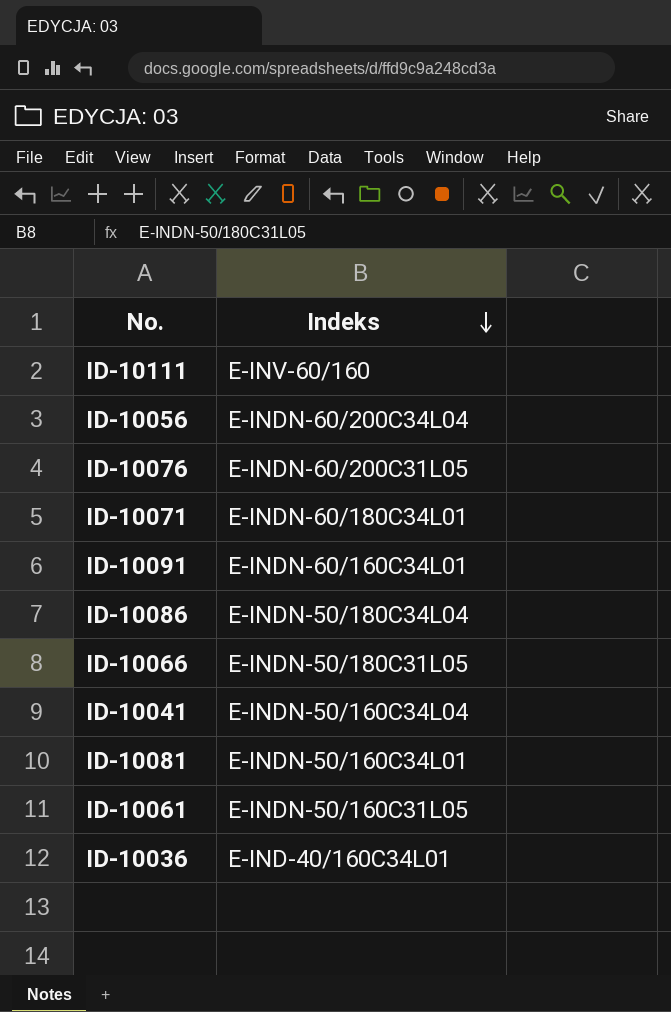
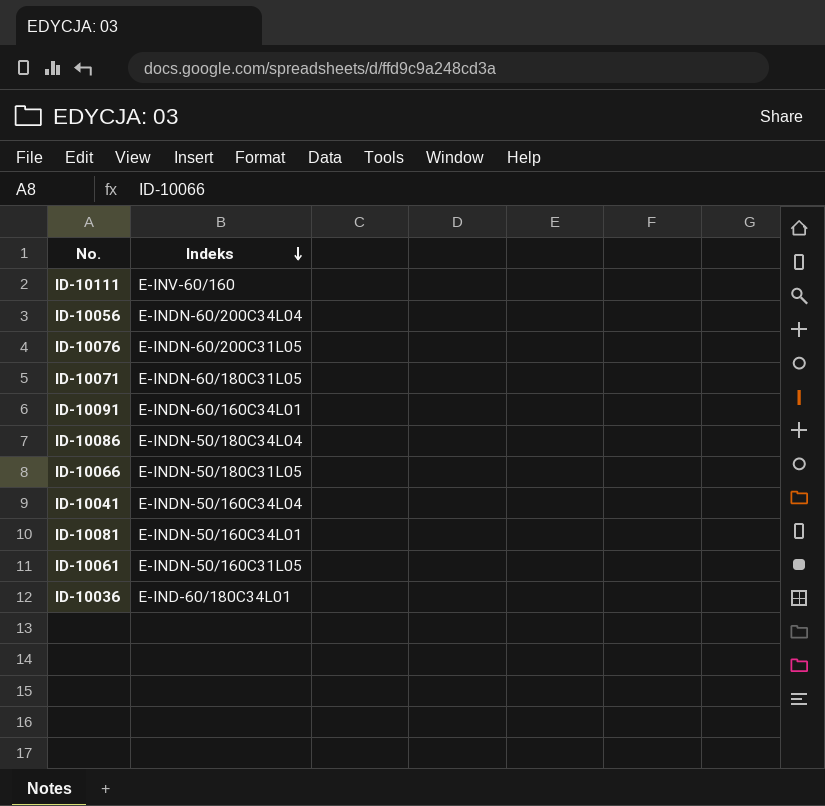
ID-10071 | Indeks: E-INDN-60/180C34L01 -> E-INDN-60/180C31L05
ID-10036 | Indeks: E-IND-40/160C34L01 -> E-IND-60/180C34L01

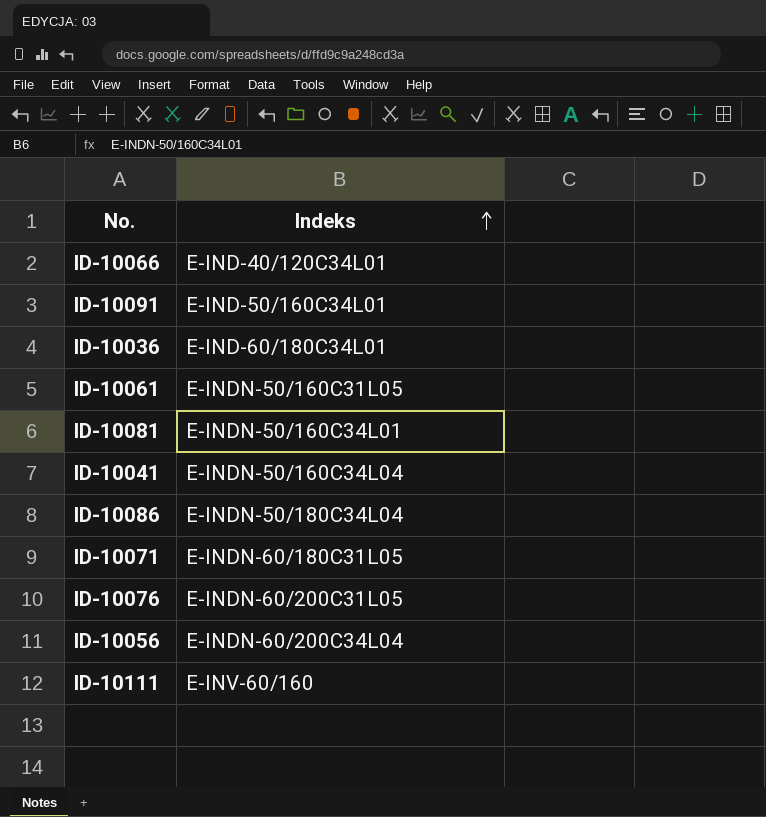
row order: Indeks descending -> Indeks ascending
ID-10066 | Indeks: E-INDN-50/180C31L05 -> E-IND-40/120C34L01
ID-10091 | Indeks: E-INDN-60/160C34L01 -> E-IND-50/160C34L01

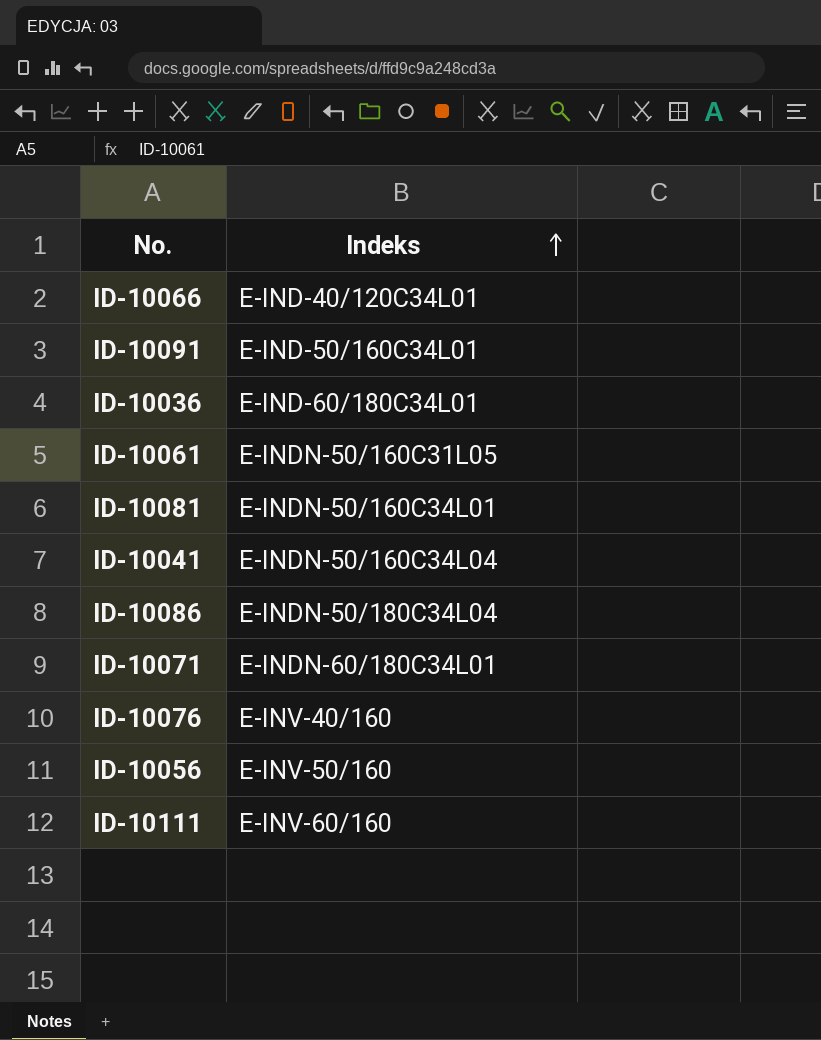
ID-10071 | Indeks: E-INDN-60/180C31L05 -> E-INDN-60/180C34L01
ID-10076 | Indeks: E-INDN-60/200C31L05 -> E-INV-40/160
ID-10056 | Indeks: E-INDN-60/200C34L04 -> E-INV-50/160

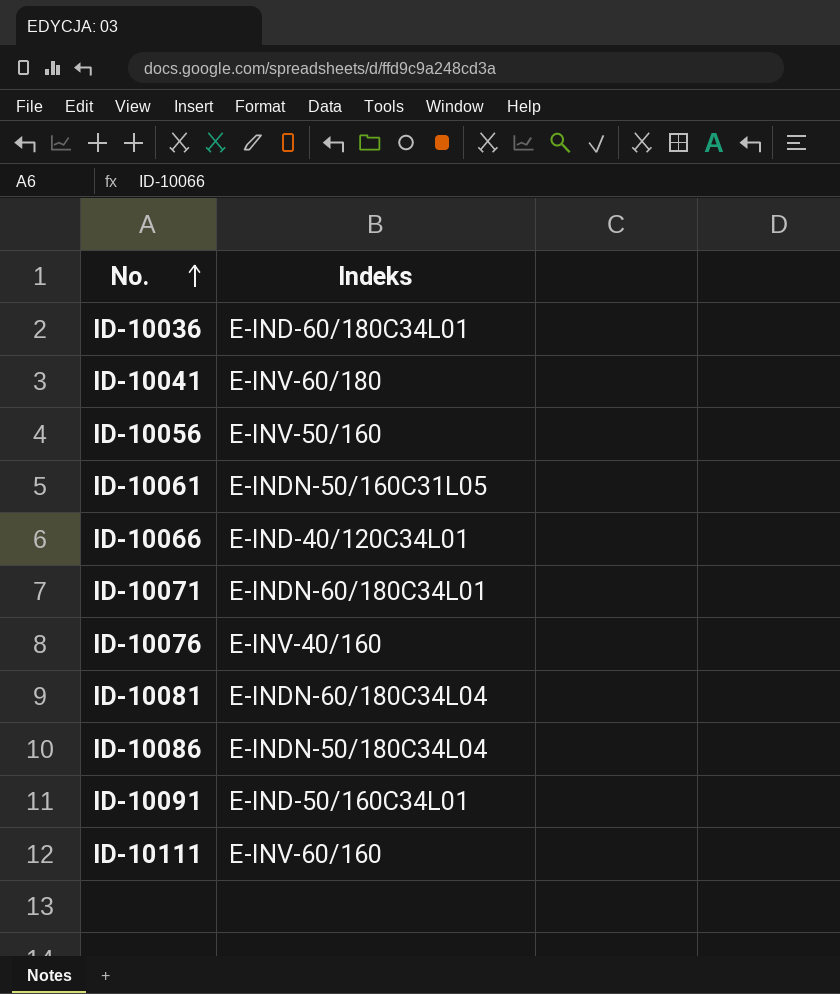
row order: Indeks ascending -> No. ascending
ID-10041 | Indeks: E-INDN-50/160C34L04 -> E-INV-60/180
ID-10081 | Indeks: E-INDN-50/160C34L01 -> E-INDN-60/180C34L04

